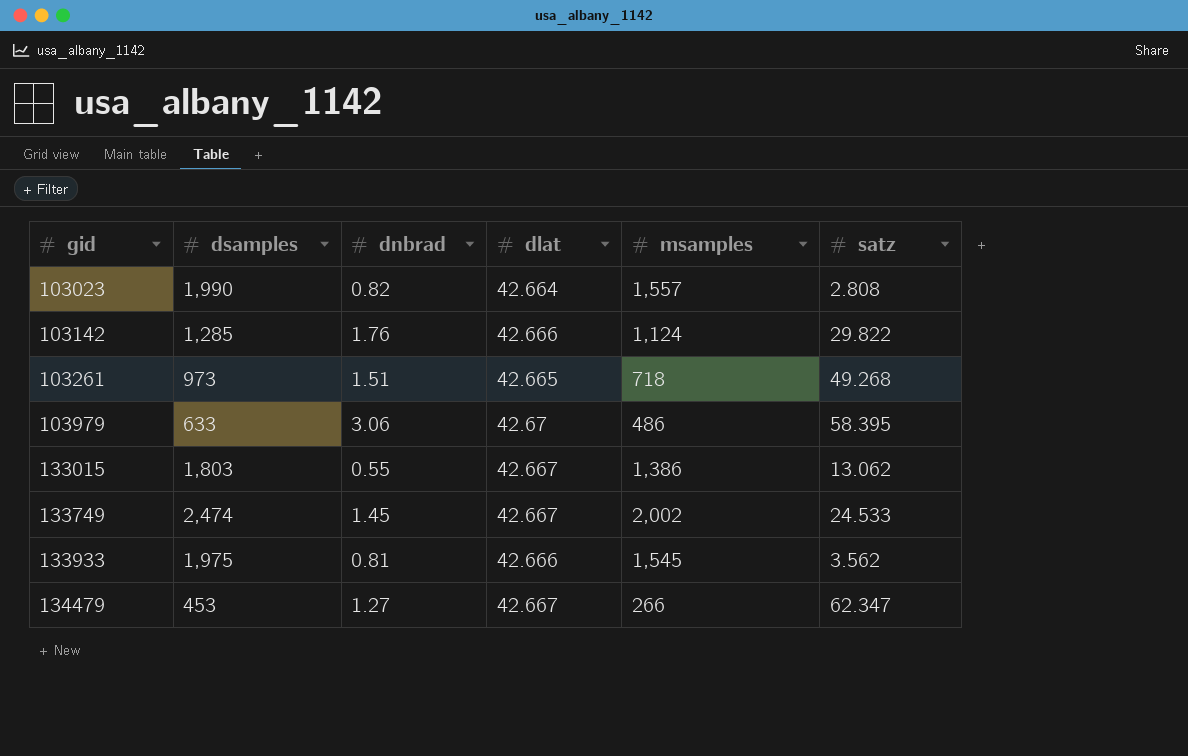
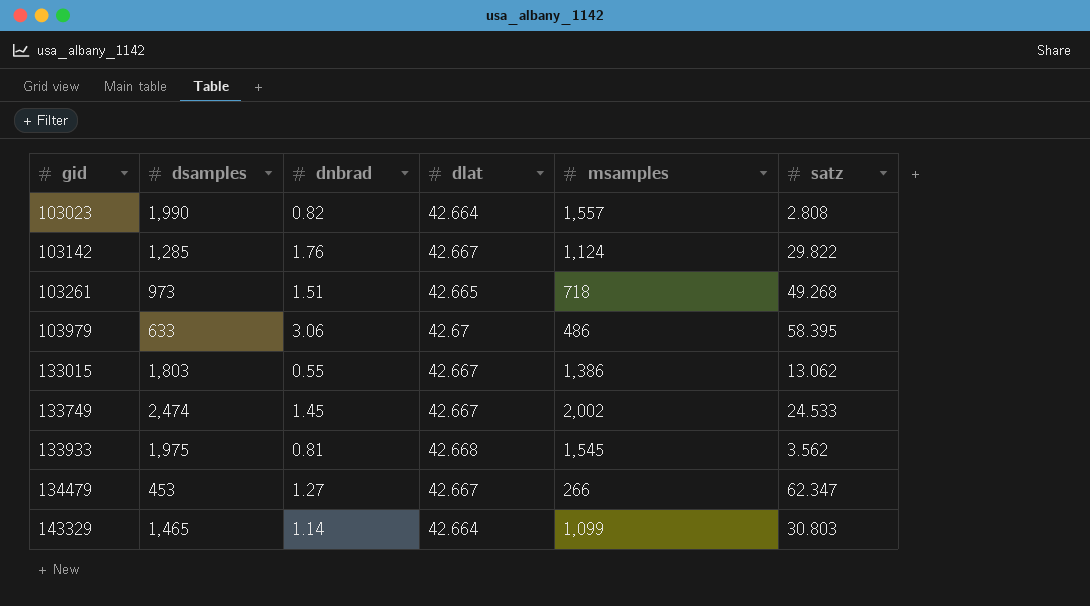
103142 | dlat: 42.666 -> 42.667
133933 | dlat: 42.666 -> 42.668
row 143329: none -> 1,465 | 1.14 | 42.664 | 1,099 | 30.803

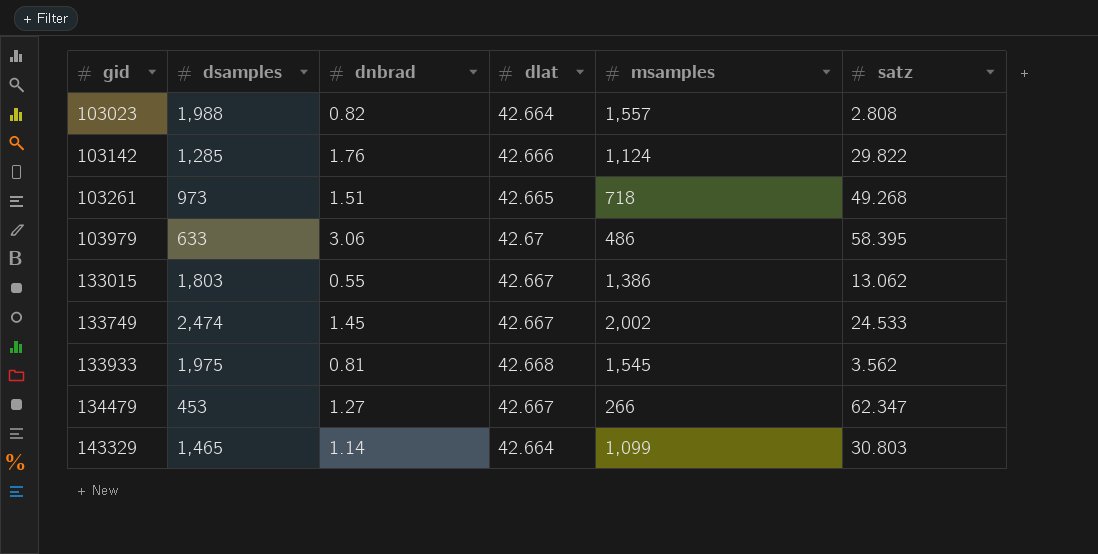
103023 | dsamples: 1,990 -> 1,988
103142 | dlat: 42.667 -> 42.666

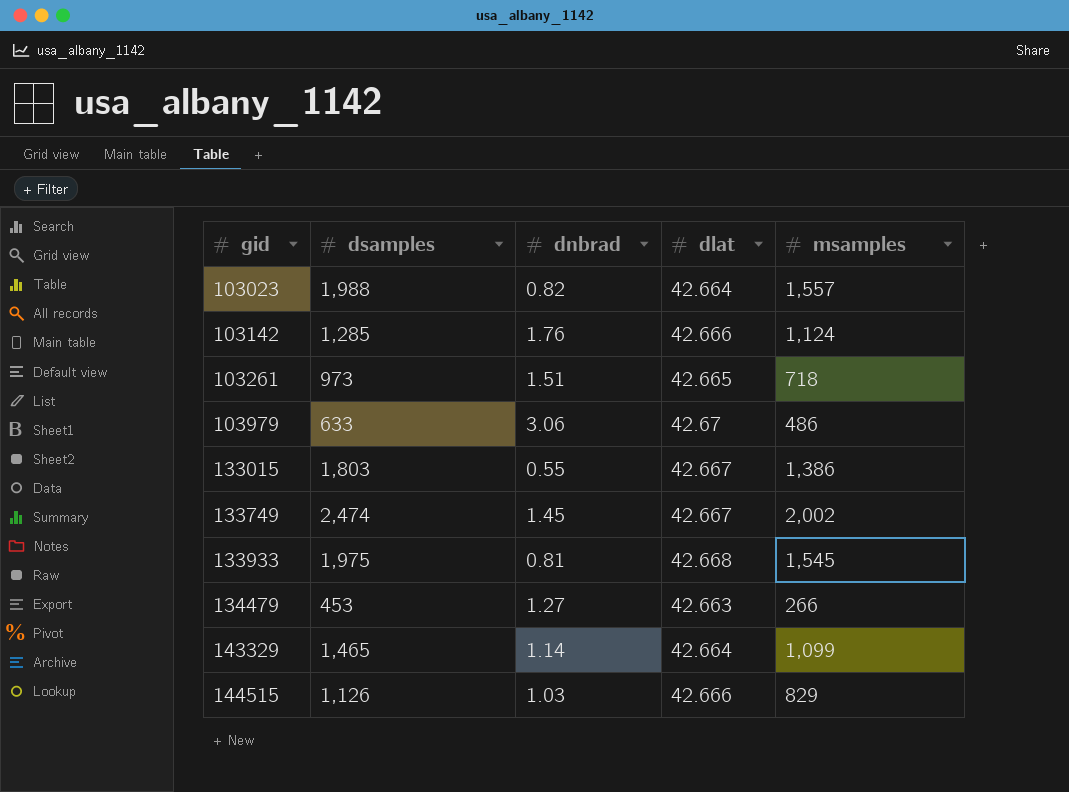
column satz | position: 6 -> none
134479 | dlat: 42.667 -> 42.663
row 144515: none -> 1,126 | 1.03 | 42.666 | 829

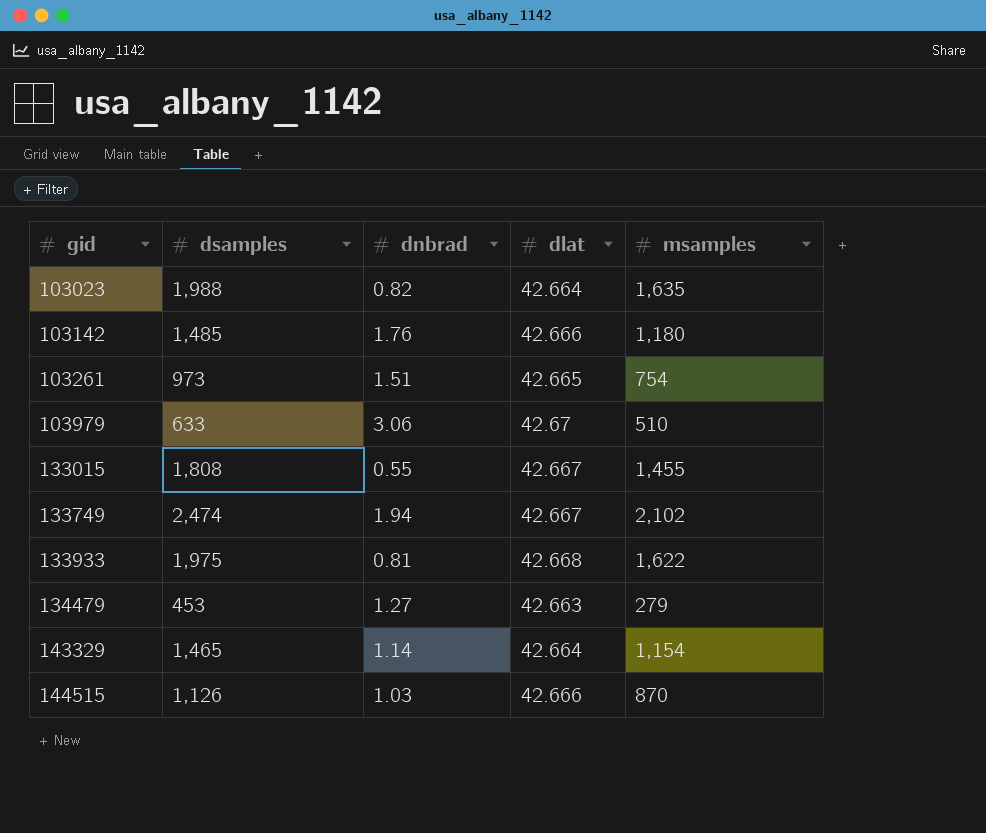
103023 | msamples: 1,557 -> 1,635
103142 | dsamples: 1,285 -> 1,485
103142 | msamples: 1,124 -> 1,180
103261 | msamples: 718 -> 754
103979 | msamples: 486 -> 510
133015 | dsamples: 1,803 -> 1,808
133015 | msamples: 1,386 -> 1,455
133749 | dnbrad: 1.45 -> 1.94
133749 | msamples: 2,002 -> 2,102
133933 | msamples: 1,545 -> 1,622
134479 | msamples: 266 -> 279
143329 | msamples: 1,099 -> 1,154
144515 | msamples: 829 -> 870

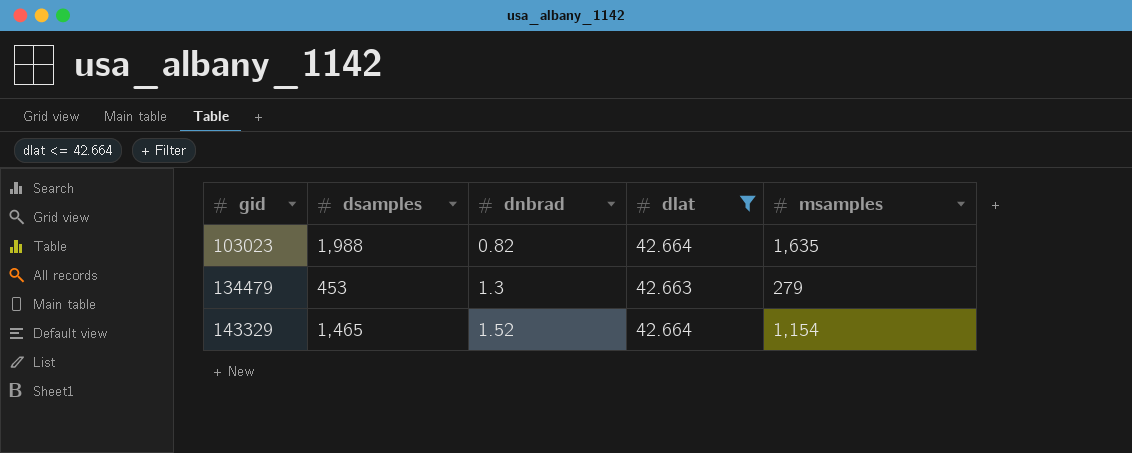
filter: none -> dlat <= 42.664
134479 | dnbrad: 1.27 -> 1.3
143329 | dnbrad: 1.14 -> 1.52

